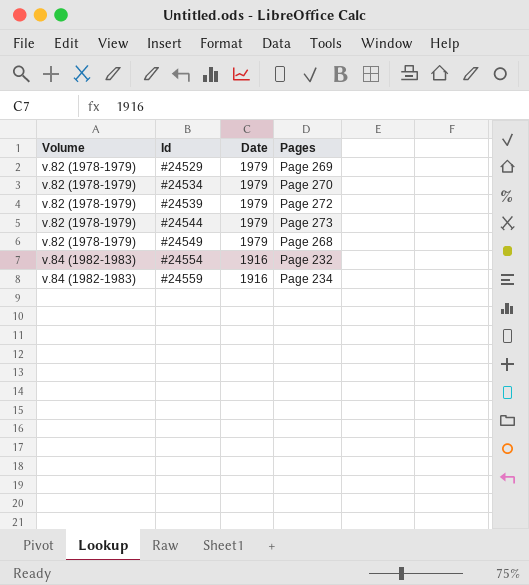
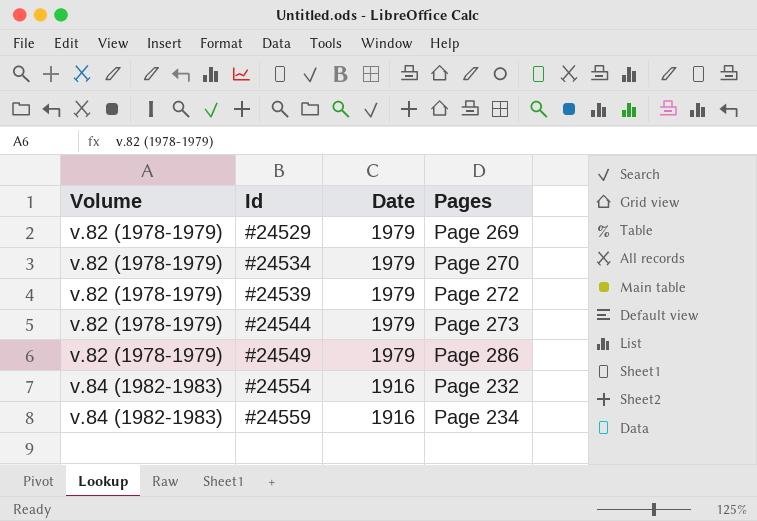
#24549 | Pages: Page 268 -> Page 286

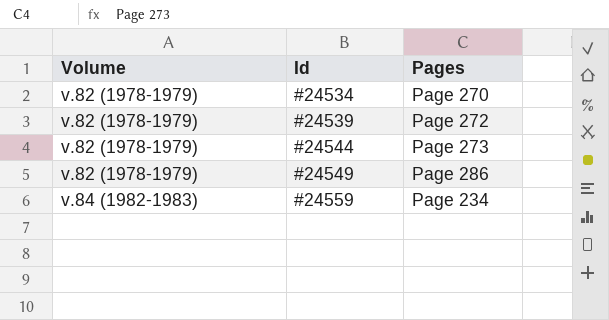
column Date | position: 3 -> none
row #24529: v.82 (1978-1979) | 1979 | Page 269 -> none
row #24554: v.84 (1982-1983) | 1916 | Page 232 -> none

